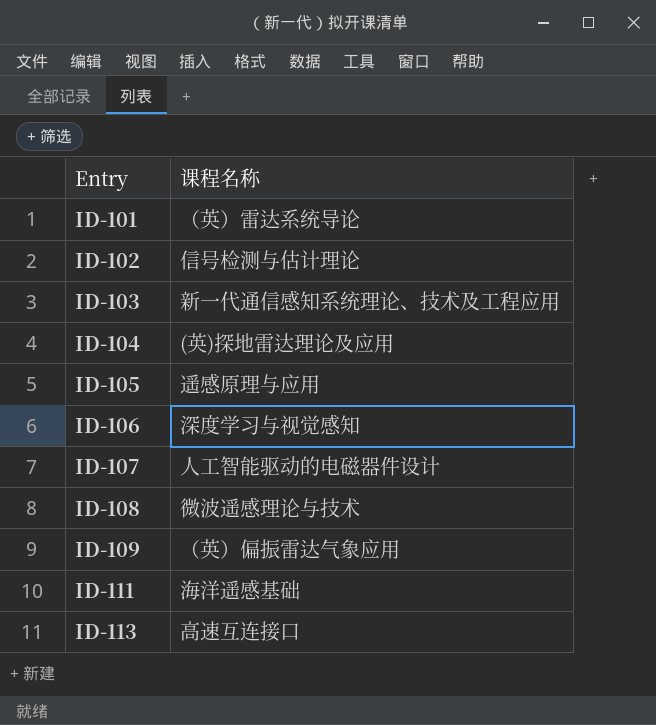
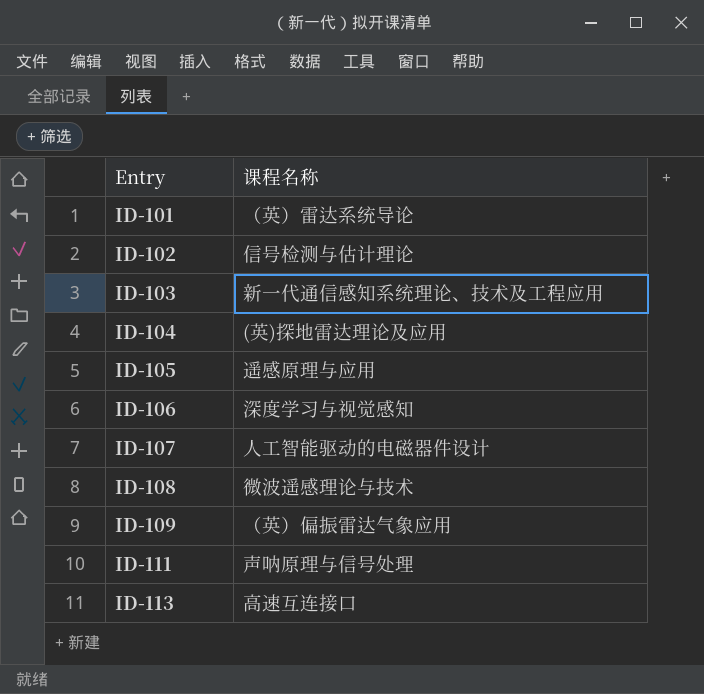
ID-111 | 课程名称: 海洋遥感基础 -> 声呐原理与信号处理

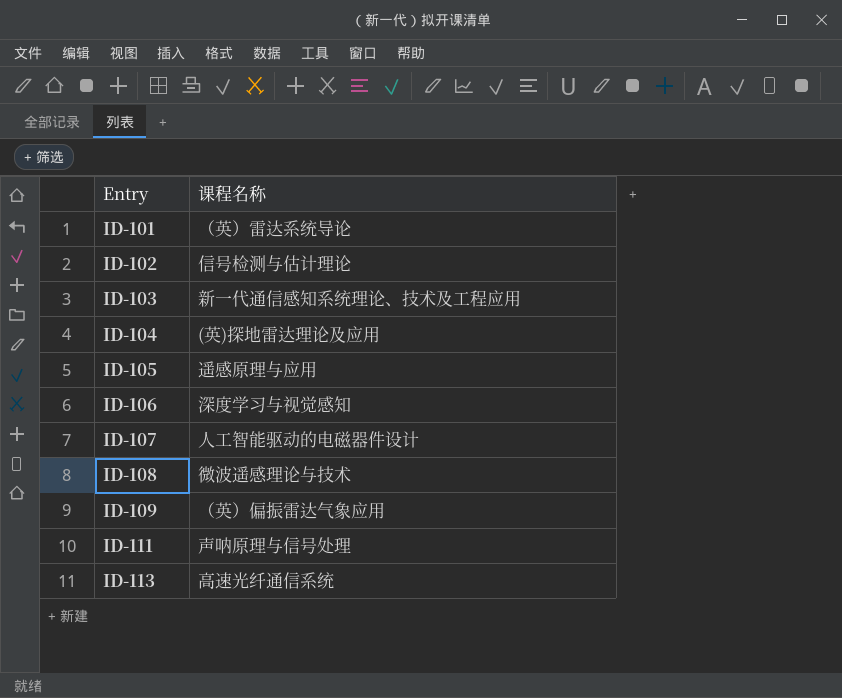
ID-113 | 课程名称: 高速互连接口 -> 高速光纤通信系统

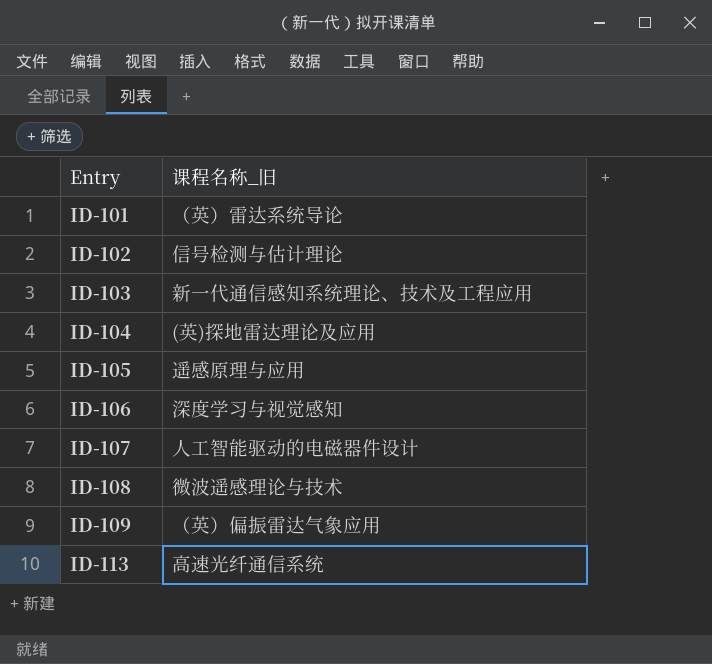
column name: 课程名称 -> 课程名称_旧
row ID-111: 声呐原理与信号处理 -> none

